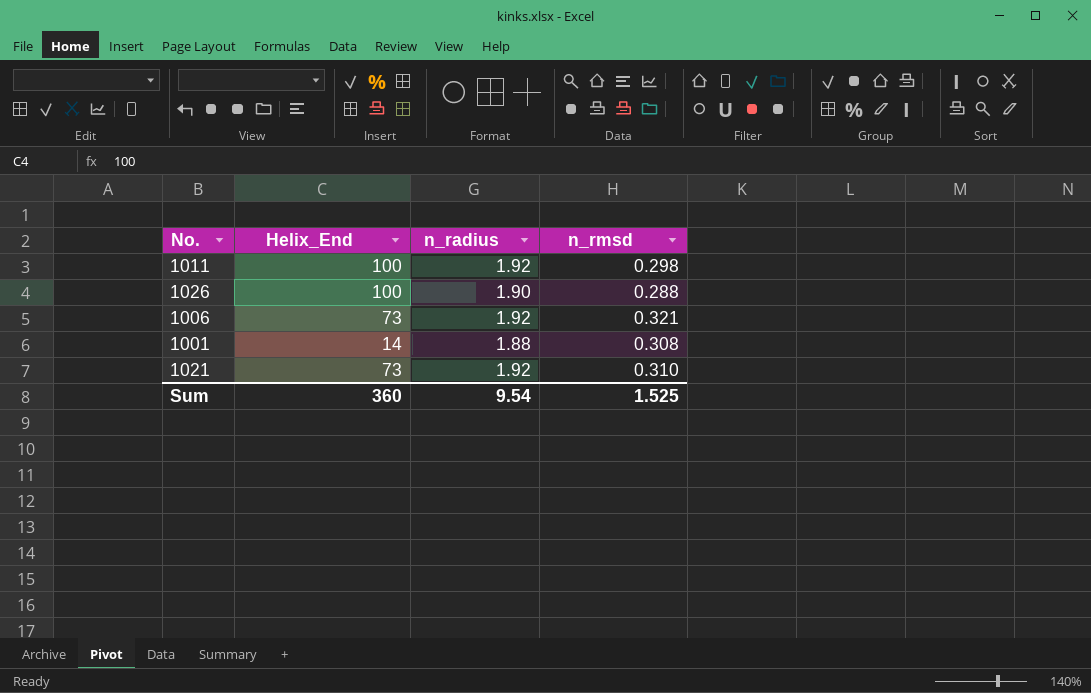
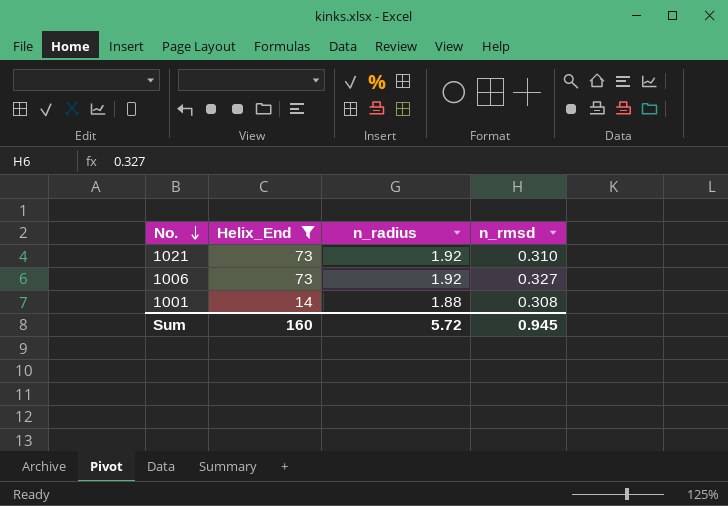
filter: none -> Helix_End != 100
row order: none -> No. descending
1006 | n_rmsd: 0.321 -> 0.327
Sum | Helix_End: 360 -> 160
Sum | n_radius: 9.54 -> 5.72
Sum | n_rmsd: 1.525 -> 0.945

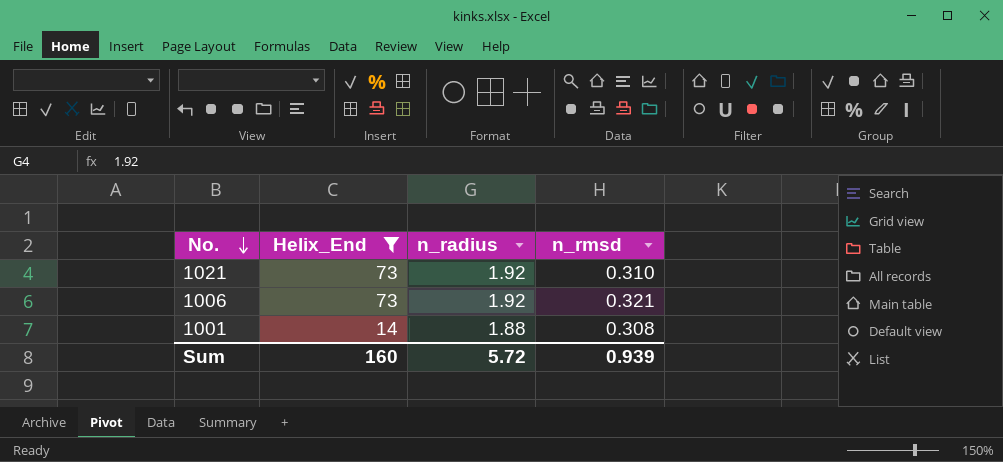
1006 | n_rmsd: 0.327 -> 0.321
Sum | n_rmsd: 0.945 -> 0.939

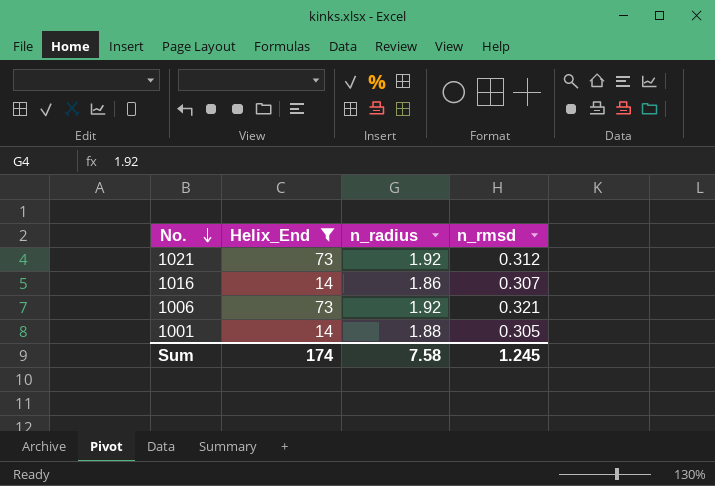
1021 | n_rmsd: 0.310 -> 0.312
row 1016: none -> 14 | 1.86 | 0.307
1001 | n_rmsd: 0.308 -> 0.305
Sum | Helix_End: 160 -> 174
Sum | n_radius: 5.72 -> 7.58
Sum | n_rmsd: 0.939 -> 1.245

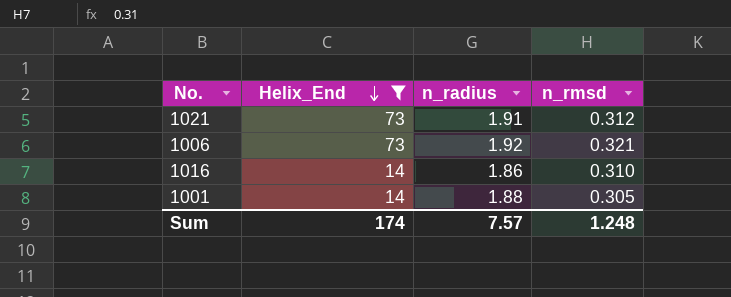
row order: No. descending -> Helix_End descending
1021 | n_radius: 1.92 -> 1.91
1016 | n_rmsd: 0.307 -> 0.310
Sum | n_radius: 7.58 -> 7.57
Sum | n_rmsd: 1.245 -> 1.248

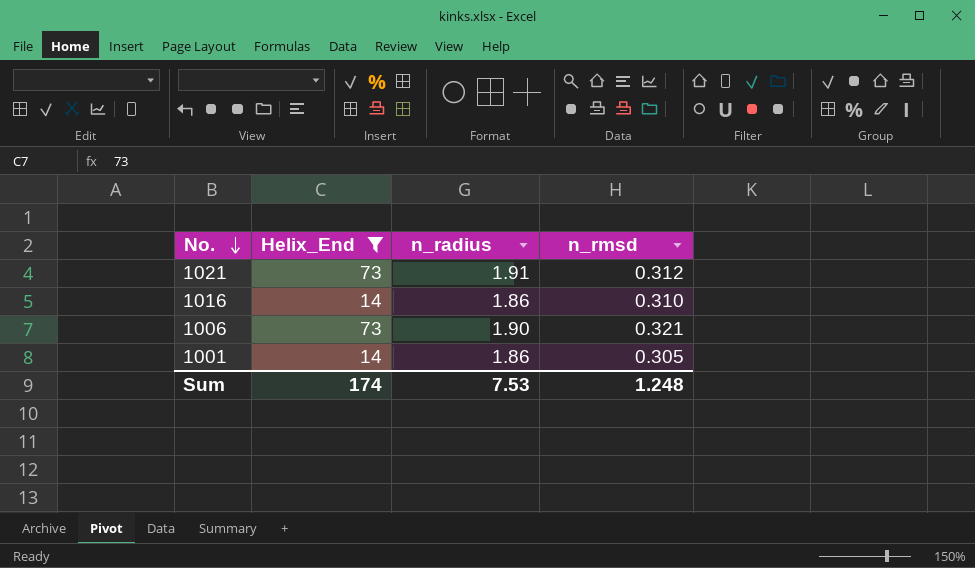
row order: Helix_End descending -> No. descending
1006 | n_radius: 1.92 -> 1.90
1001 | n_radius: 1.88 -> 1.86
Sum | n_radius: 7.57 -> 7.53

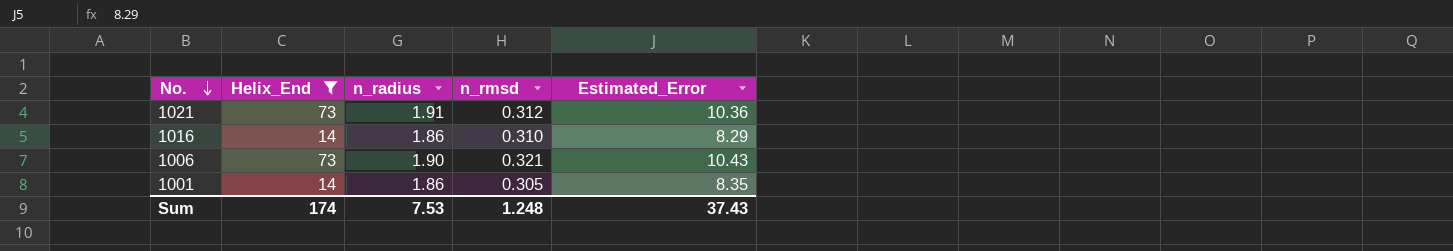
column Estimated_Error | position: none -> 5

